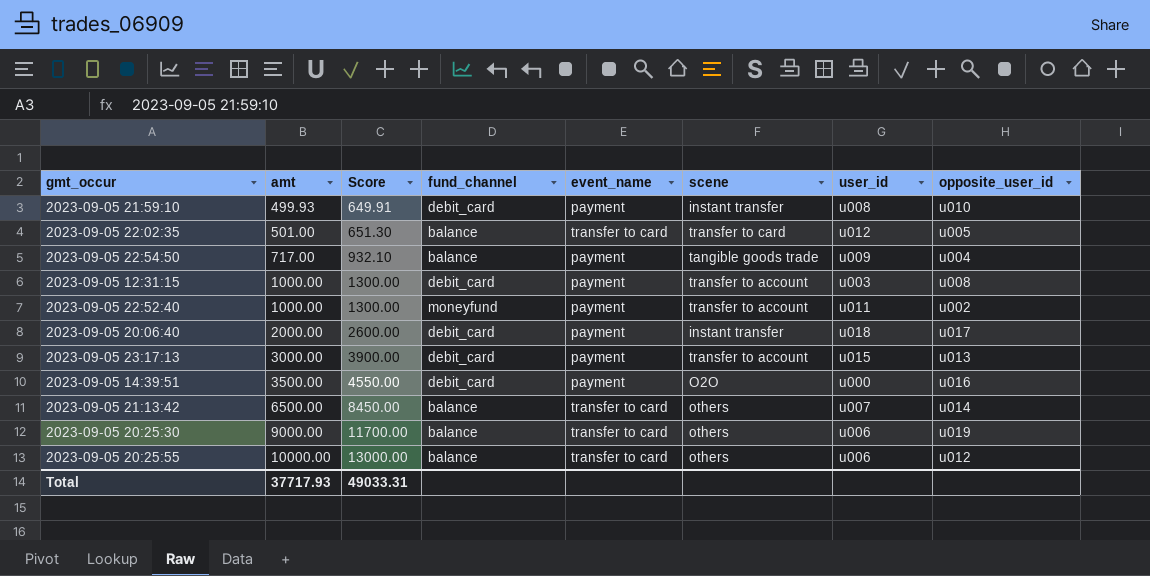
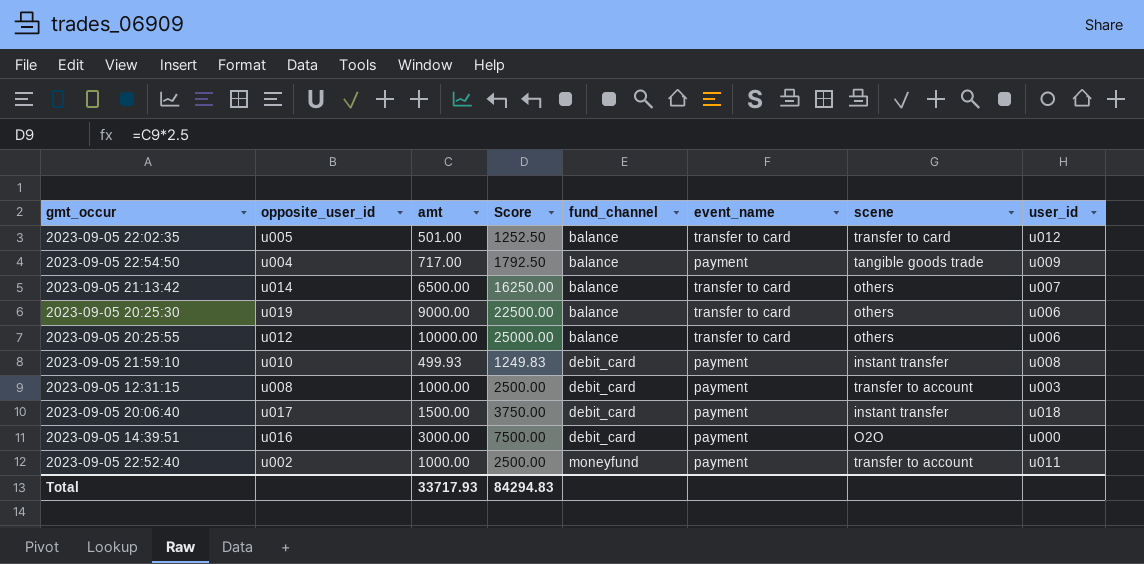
row order: amt ascending -> fund_channel ascending
column opposite_user_id | position: 8 -> 2
column Score | formula: [amt] * 1.3 -> [amt] * 2.5
row 2023-09-05 23:17:13: 3000.00 | 3900.00 | debit_card | payment | transfer to account | u015 | u013 -> none
2023-09-05 20:06:40 | amt: 2000.00 -> 1500.00
2023-09-05 14:39:51 | amt: 3500.00 -> 3000.00
Total | amt: 37717.93 -> 33717.93
Total | Score: 49033.31 -> 84294.83

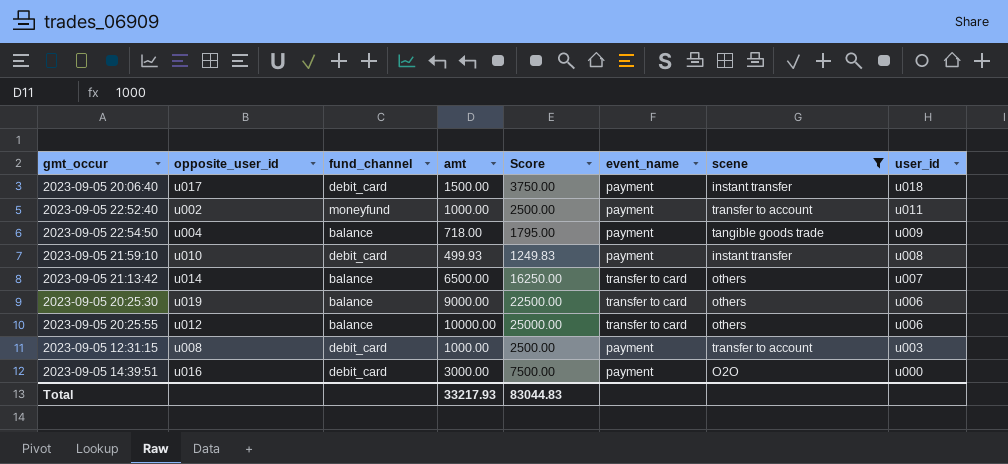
filter: none -> scene != transfer to card
row order: fund_channel ascending -> user_id descending
column fund_channel | position: 5 -> 3
2023-09-05 22:54:50 | amt: 717.00 -> 718.00
2023-09-05 22:54:50 | Score: 1792.50 -> 1795.00
Total | amt: 33717.93 -> 33217.93
Total | Score: 84294.83 -> 83044.83

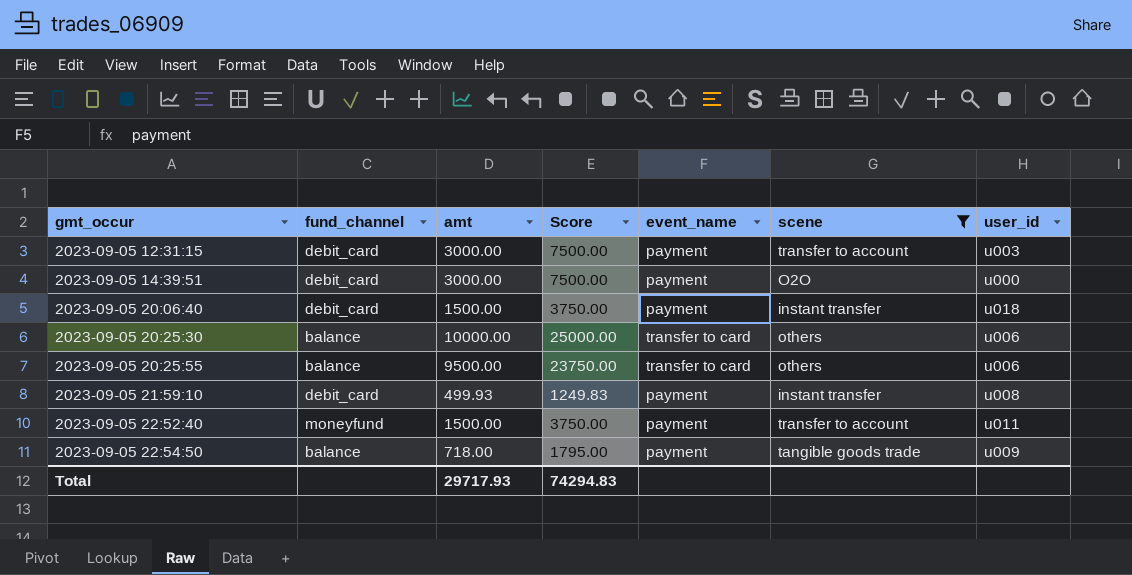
row order: user_id descending -> gmt_occur ascending
column opposite_user_id | position: 2 -> none
row 2023-09-05 21:13:42: u014 | balance | 6500.00 | 16250.00 | transfer to card | others | u007 -> none
2023-09-05 12:31:15 | amt: 1000.00 -> 3000.00
2023-09-05 12:31:15 | Score: 2500.00 -> 7500.00
2023-09-05 20:25:30 | amt: 9000.00 -> 10000.00
2023-09-05 20:25:30 | Score: 22500.00 -> 25000.00
2023-09-05 20:25:55 | amt: 10000.00 -> 9500.00
2023-09-05 20:25:55 | Score: 25000.00 -> 23750.00
2023-09-05 22:52:40 | amt: 1000.00 -> 1500.00
2023-09-05 22:52:40 | Score: 2500.00 -> 3750.00
Total | amt: 33217.93 -> 29717.93
Total | Score: 83044.83 -> 74294.83

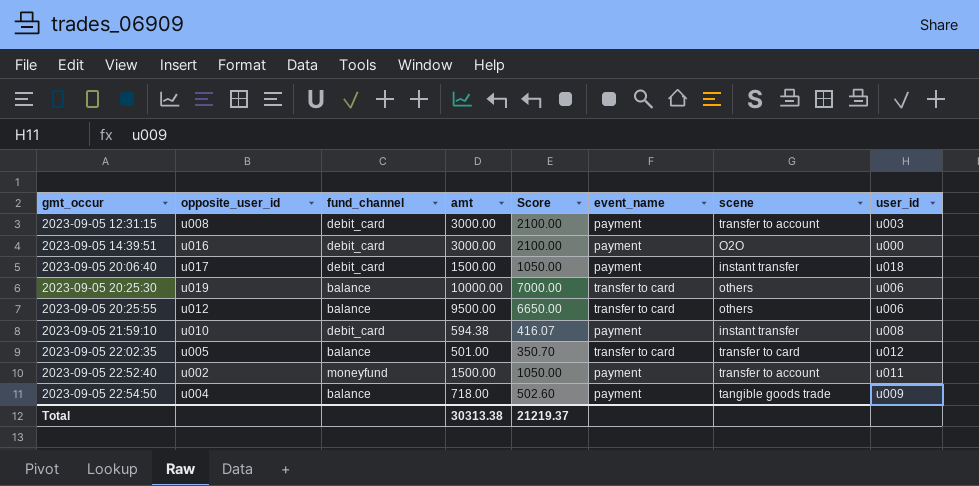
filter: scene != transfer to card -> none
column opposite_user_id | position: none -> 2
column Score | formula: [amt] * 2.5 -> [amt] * 0.7
2023-09-05 21:59:10 | amt: 499.93 -> 594.38
Total | amt: 29717.93 -> 30313.38
Total | Score: 74294.83 -> 21219.37

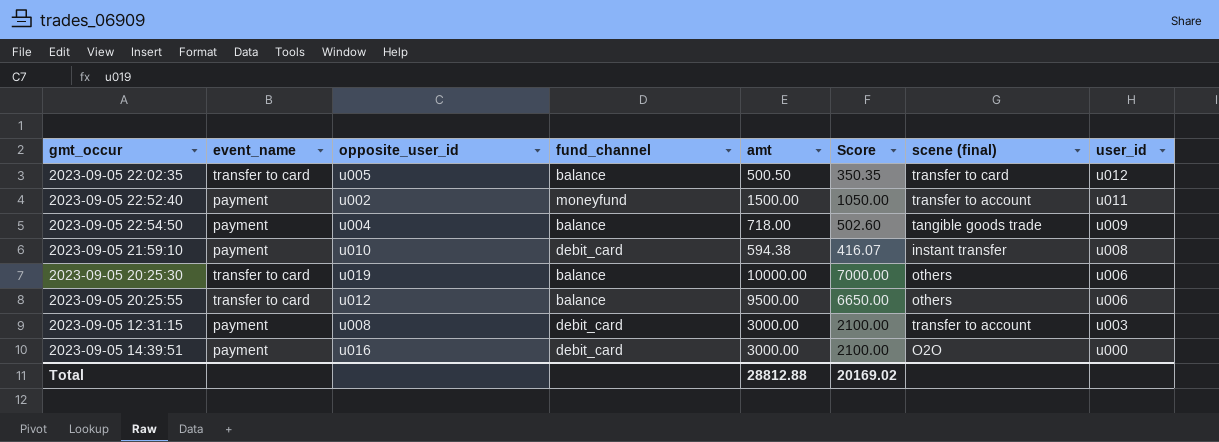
row order: gmt_occur ascending -> user_id descending
column event_name | position: 6 -> 2
column name: scene -> scene (final)
row 2023-09-05 20:06:40: u017 | debit_card | 1500.00 | 1050.00 | payment | instant transfer | u018 -> none
2023-09-05 22:02:35 | amt: 501.00 -> 500.50
2023-09-05 22:02:35 | Score: 350.70 -> 350.35
Total | amt: 30313.38 -> 28812.88
Total | Score: 21219.37 -> 20169.02

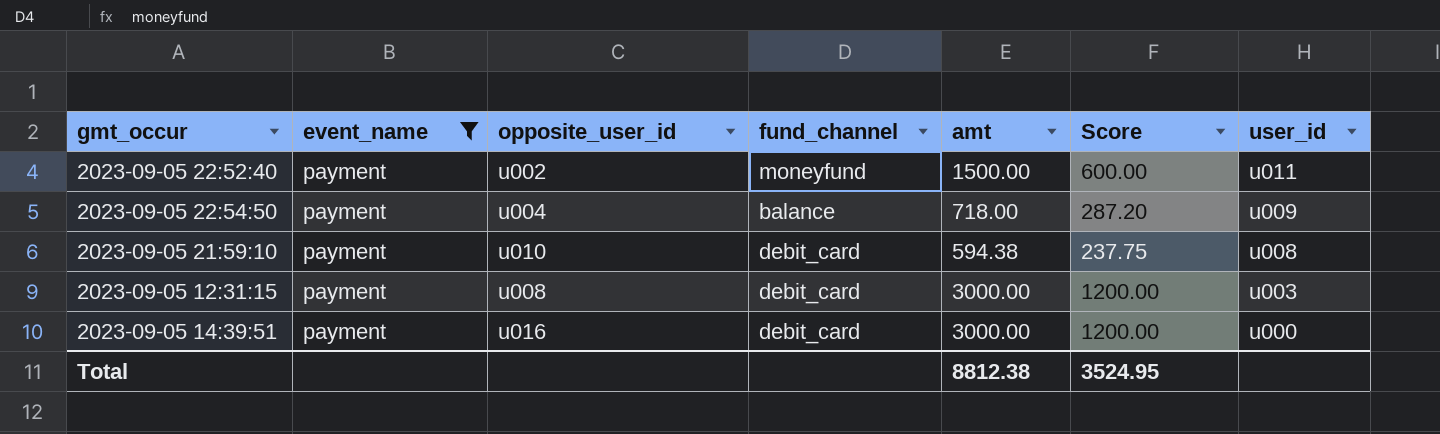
filter: none -> event_name = payment
column scene (final) | position: 7 -> none
column Score | formula: [amt] * 0.7 -> [amt] * 0.4
Total | amt: 28812.88 -> 8812.38
Total | Score: 20169.02 -> 3524.95

